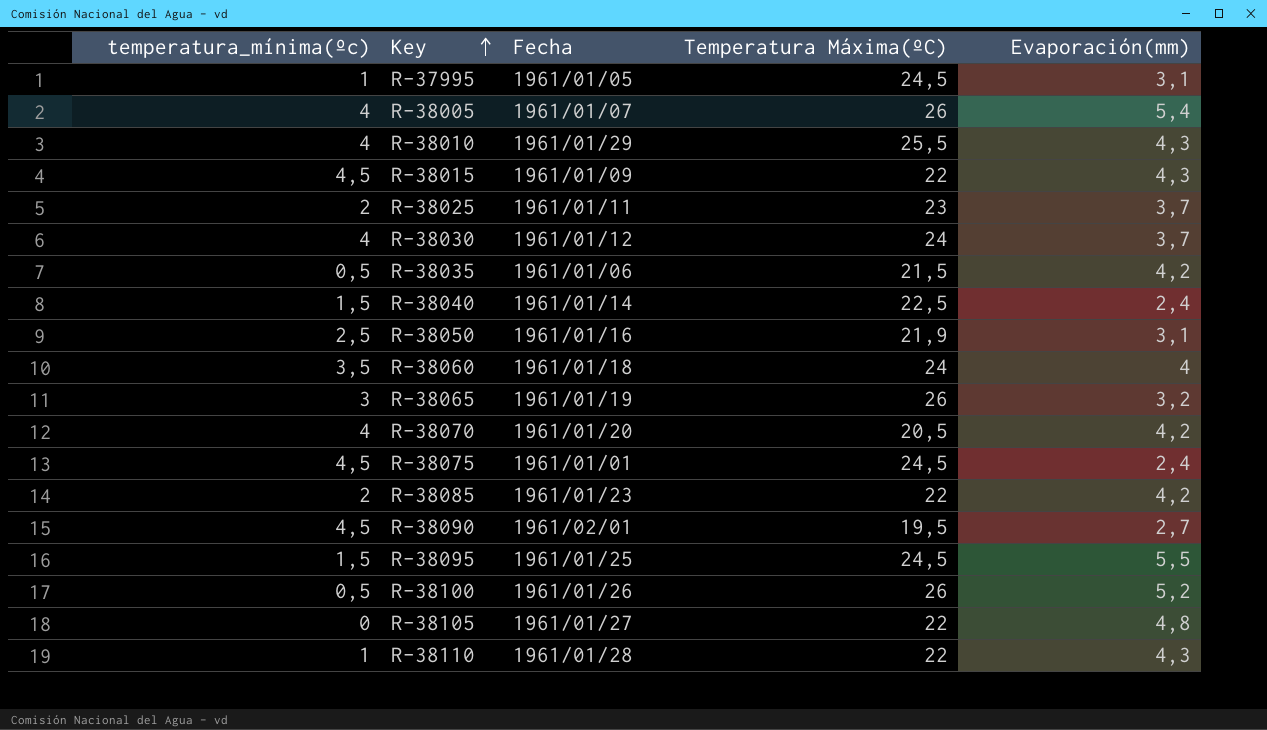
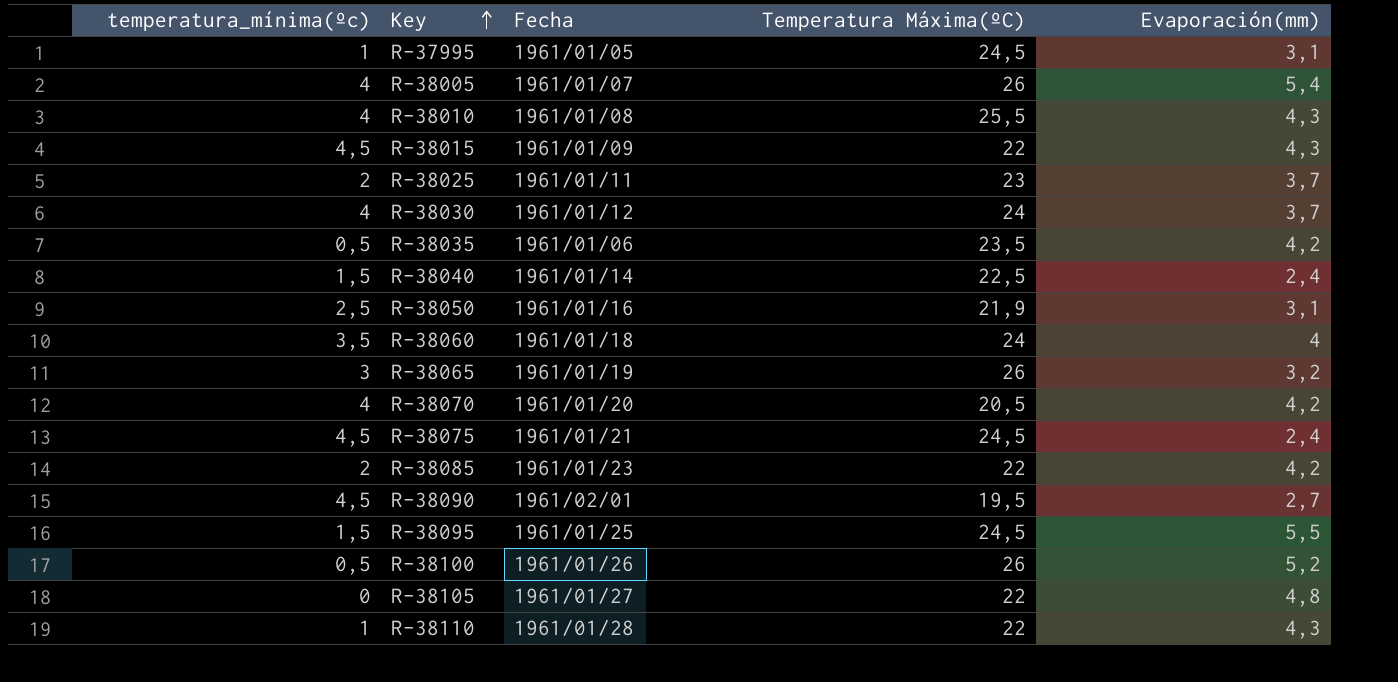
R-38010 | Fecha: 1961/01/29 -> 1961/01/08
R-38035 | Temperatura Máxima(ºC): 21,5 -> 23,5
R-38075 | Fecha: 1961/01/01 -> 1961/01/21

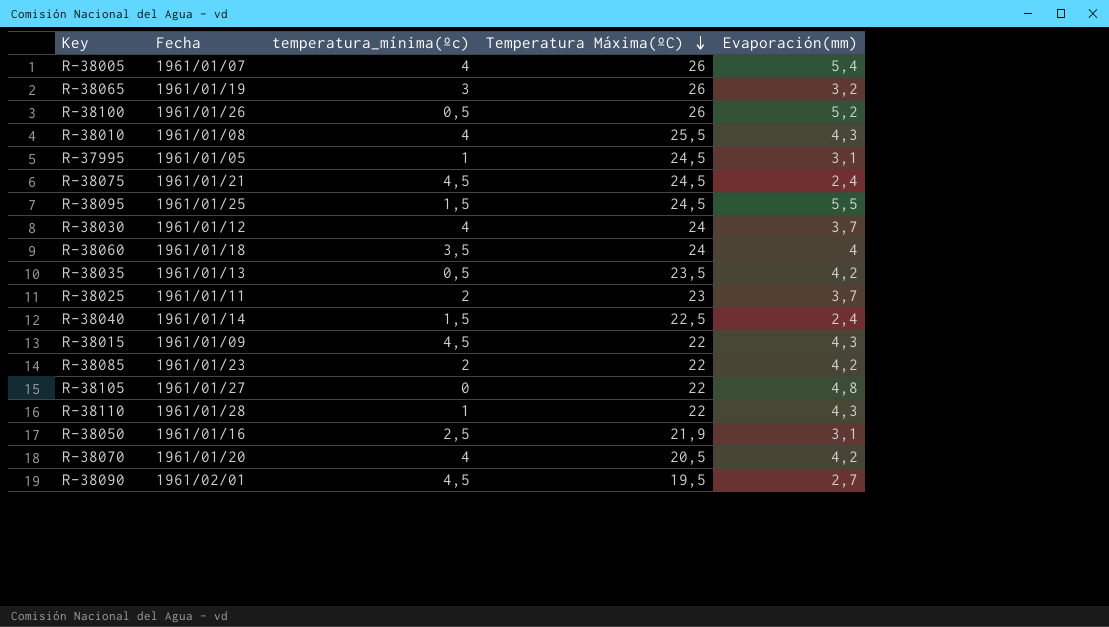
row order: Key ascending -> Temperatura Máxima(ºC) descending
column temperatura_mínima(ºc) | position: 1 -> 3
R-38035 | Fecha: 1961/01/06 -> 1961/01/13

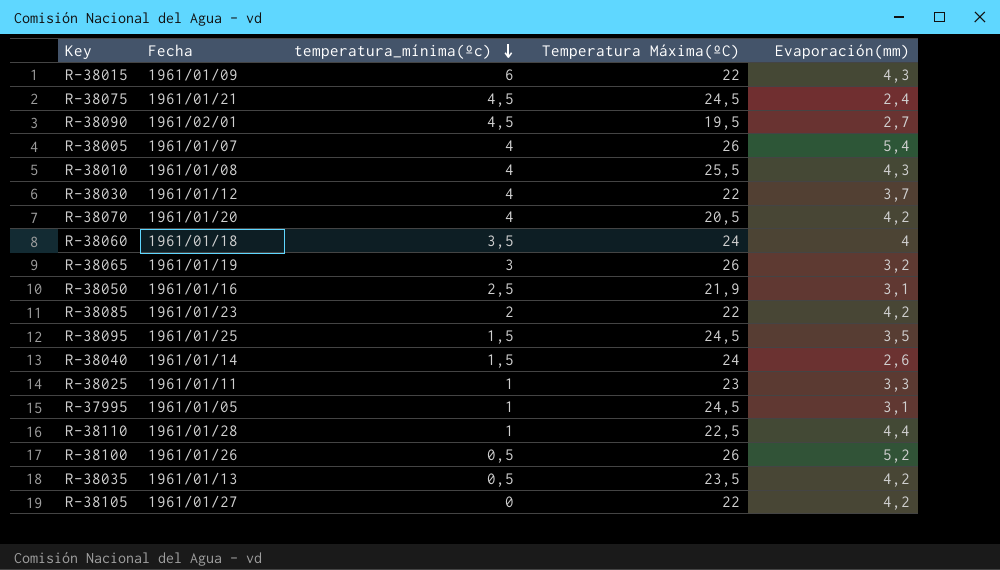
row order: Temperatura Máxima(ºC) descending -> temperatura_mínima(ºc) descending
R-38015 | temperatura_mínima(ºc): 4,5 -> 6
R-38030 | Temperatura Máxima(ºC): 24 -> 22
R-38095 | Evaporación(mm): 5,5 -> 3,5
R-38040 | Temperatura Máxima(ºC): 22,5 -> 24
R-38040 | Evaporación(mm): 2,4 -> 2,6
R-38025 | temperatura_mínima(ºc): 2 -> 1
R-38025 | Evaporación(mm): 3,7 -> 3,3
R-38110 | Temperatura Máxima(ºC): 22 -> 22,5
R-38110 | Evaporación(mm): 4,3 -> 4,4
R-38105 | Evaporación(mm): 4,8 -> 4,2

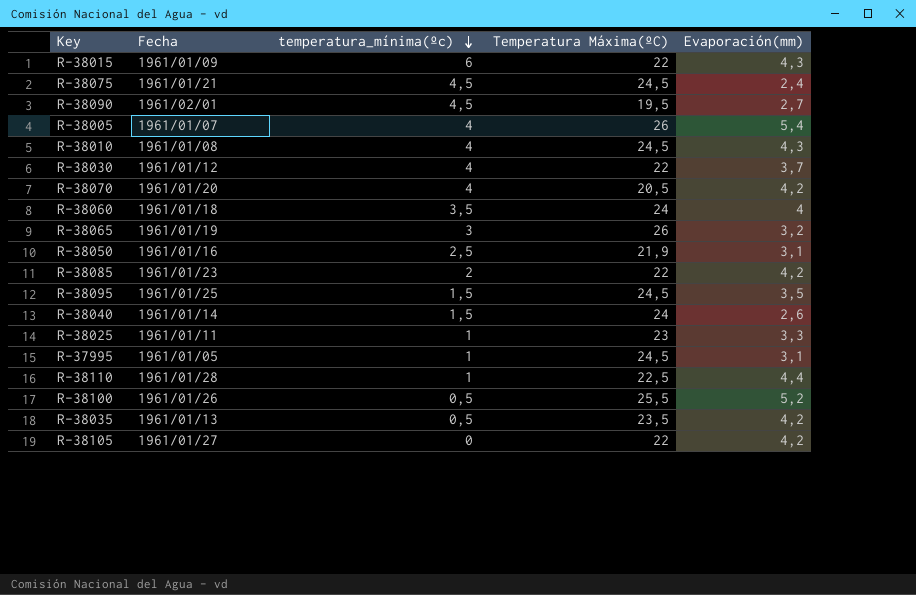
R-38010 | Temperatura Máxima(ºC): 25,5 -> 24,5
R-38100 | Temperatura Máxima(ºC): 26 -> 25,5

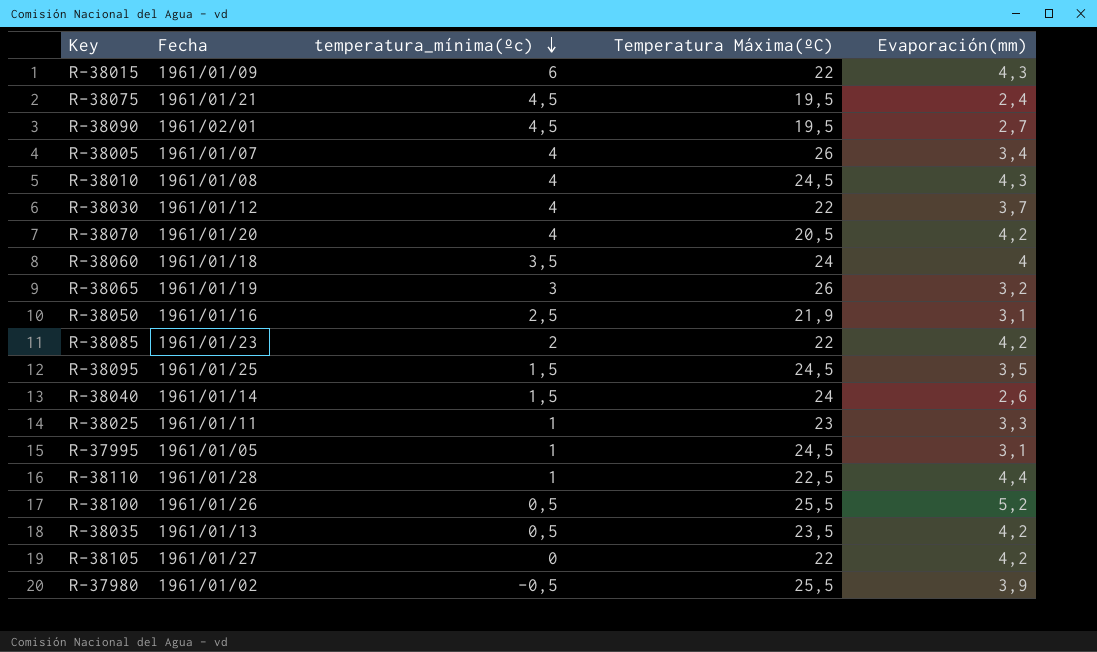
R-38075 | Temperatura Máxima(ºC): 24,5 -> 19,5
R-38005 | Evaporación(mm): 5,4 -> 3,4
row R-37980: none -> 1961/01/02 | -0,5 | 25,5 | 3,9

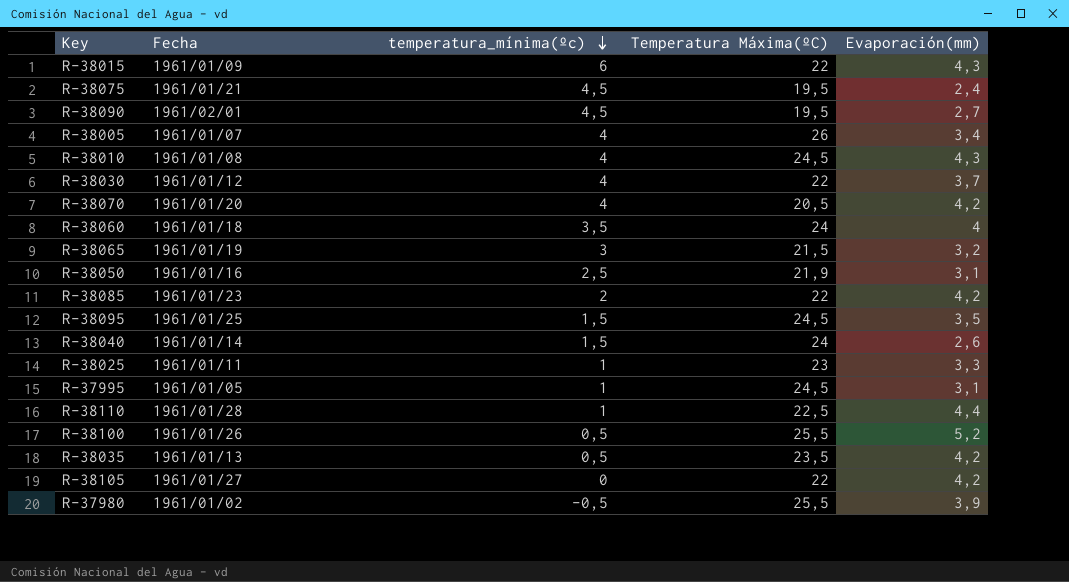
R-38065 | Temperatura Máxima(ºC): 26 -> 21,5

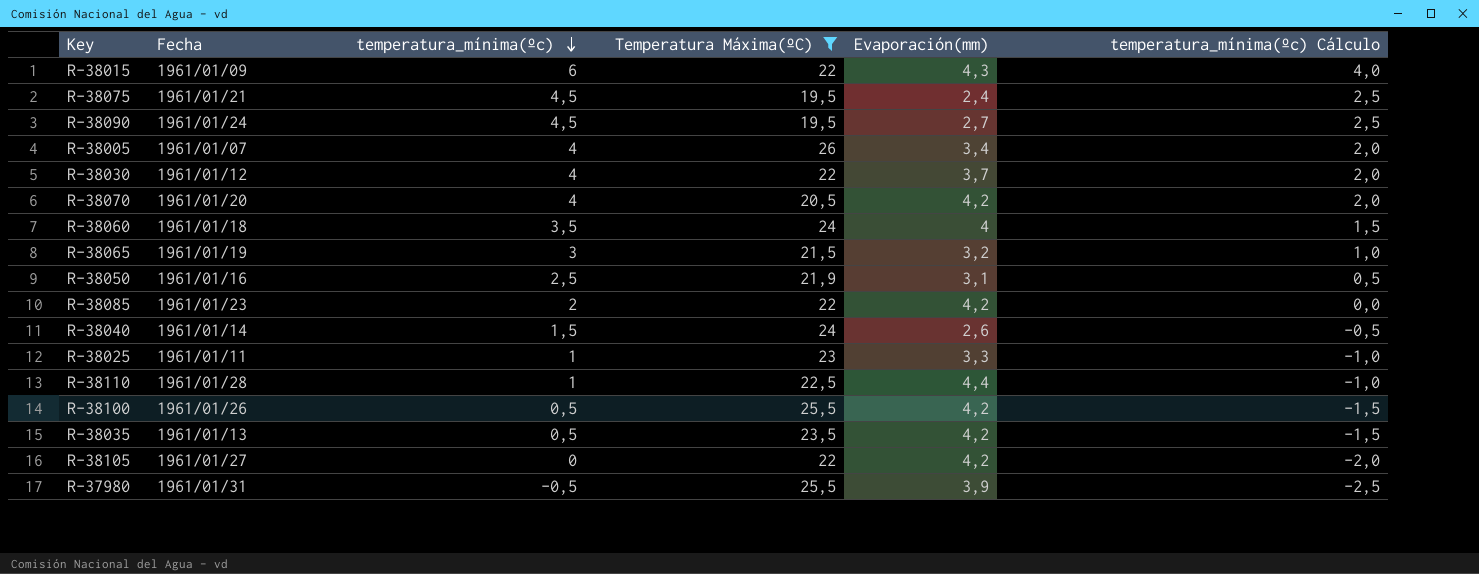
filter: none -> Temperatura Máxima(ºC) != 24,5
column temperatura_mínima(ºc) Cálculo | formula: none -> [temperatura_mínima(ºc)] - 2
R-38090 | Fecha: 1961/02/01 -> 1961/01/24
R-38100 | Evaporación(mm): 5,2 -> 4,2
R-37980 | Fecha: 1961/01/02 -> 1961/01/31

